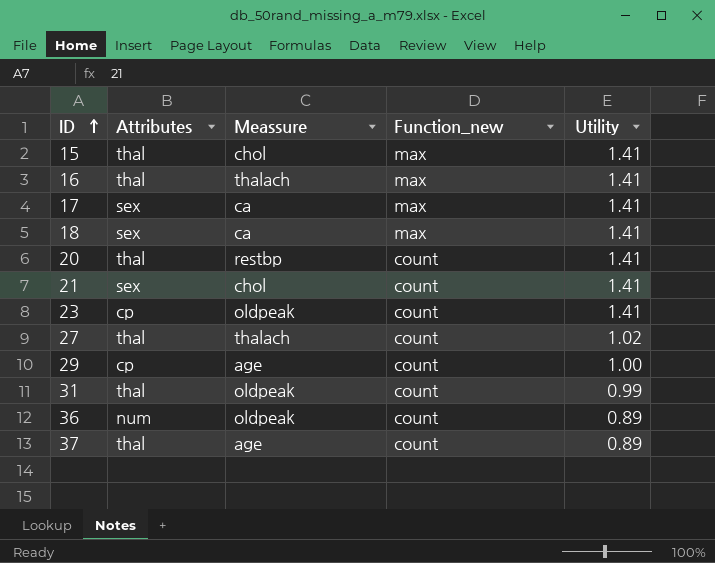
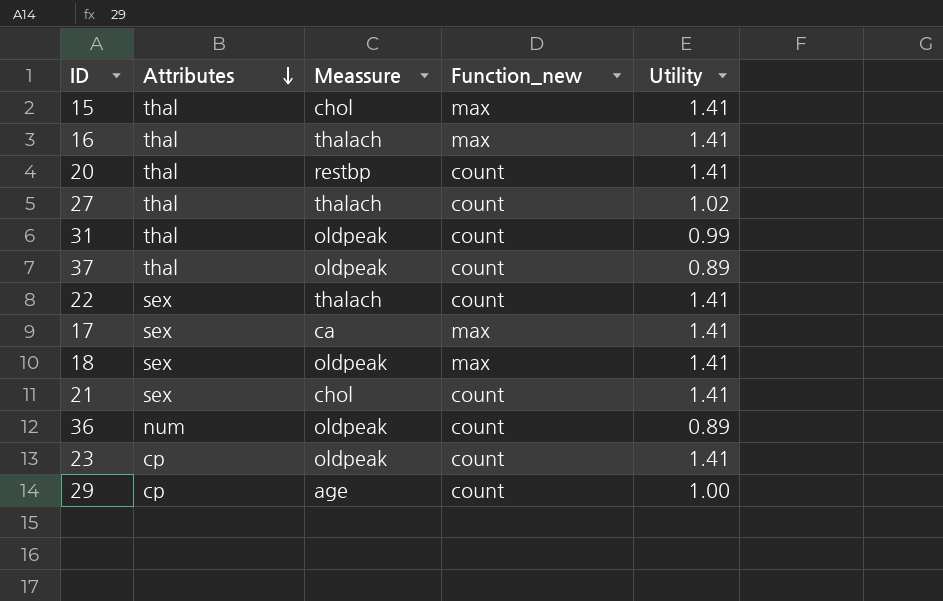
row order: ID ascending -> Attributes descending
37 | Meassure: age -> oldpeak
row 22: none -> sex | thalach | count | 1.41
18 | Meassure: ca -> oldpeak

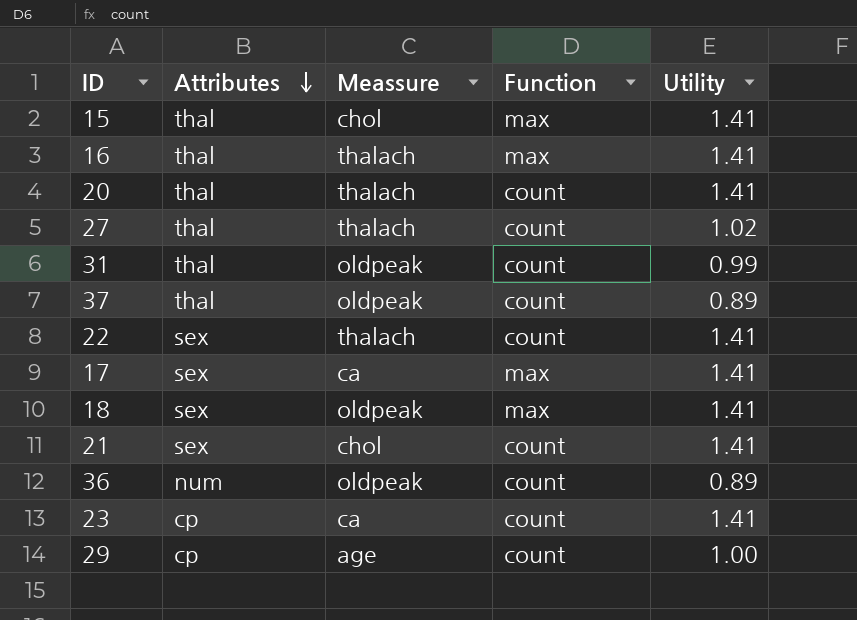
column name: Function_new -> Function
20 | Meassure: restbp -> thalach
23 | Meassure: oldpeak -> ca

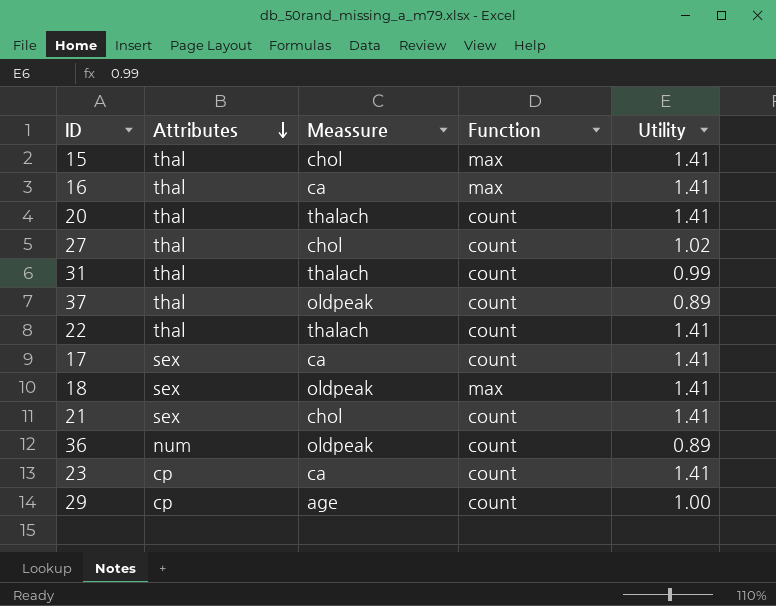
16 | Meassure: thalach -> ca
27 | Meassure: thalach -> chol
31 | Meassure: oldpeak -> thalach
22 | Attributes: sex -> thal
17 | Function: max -> count

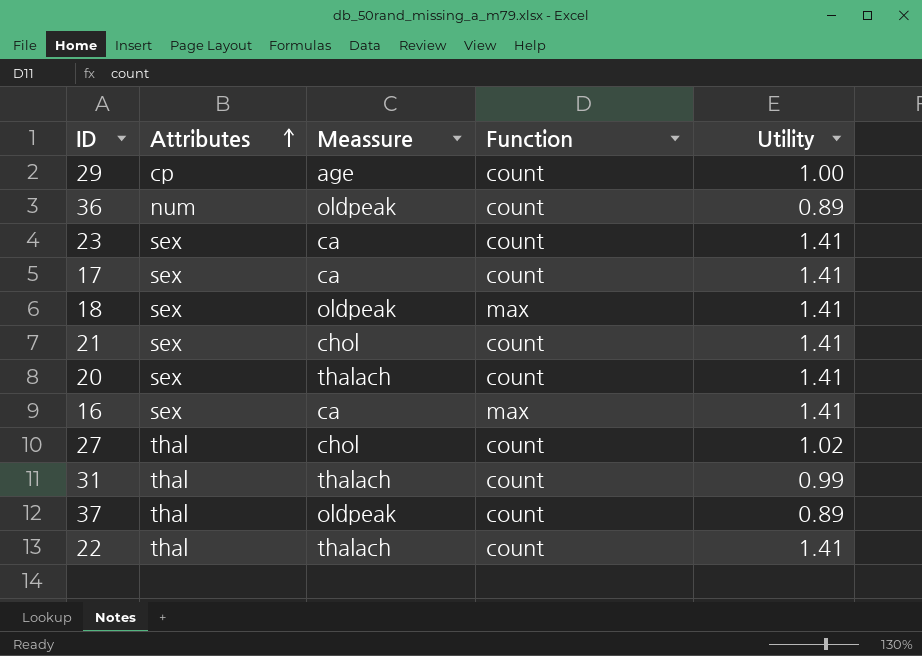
row order: Attributes descending -> Attributes ascending
row 15: thal | chol | max | 1.41 -> none
23 | Attributes: cp -> sex
20 | Attributes: thal -> sex
16 | Attributes: thal -> sex

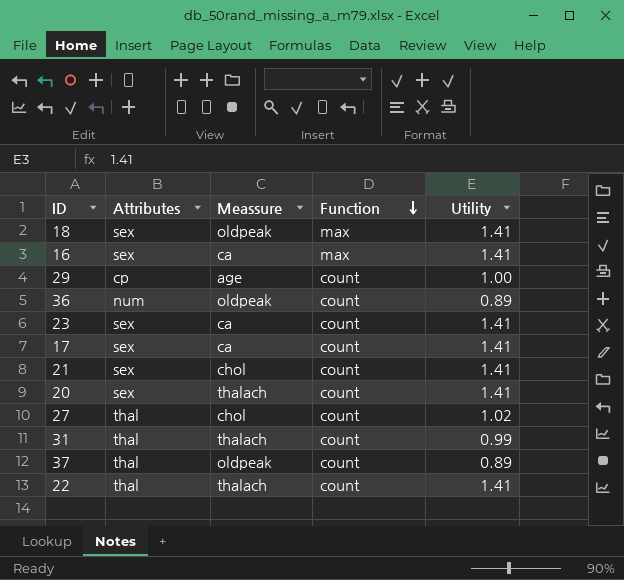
row order: Attributes ascending -> Function descending

